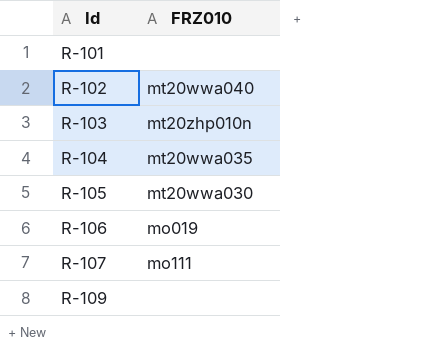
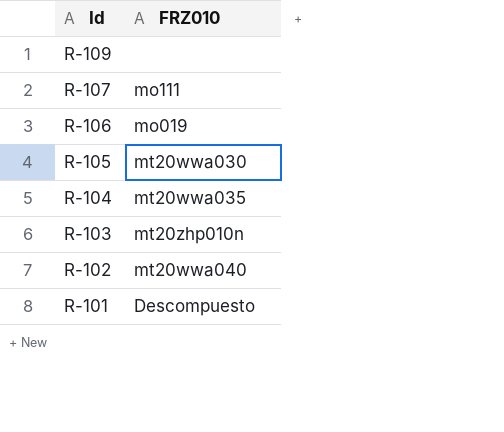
row order: Id ascending -> Id descending
R-101 | FRZ010: none -> Descompuesto

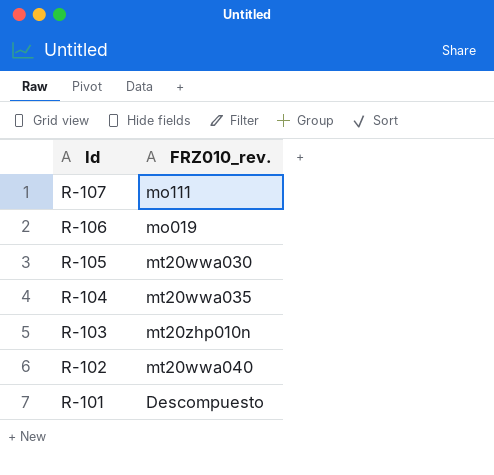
column name: FRZ010 -> FRZ010_rev.
row R-109: none -> none

